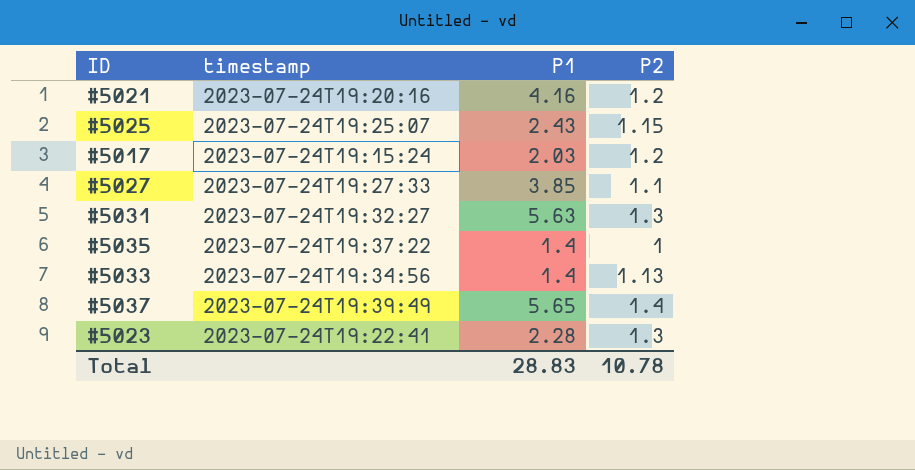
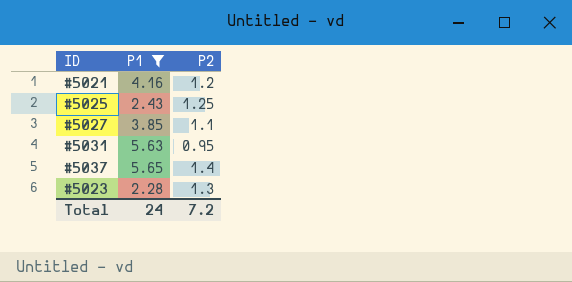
filter: none -> P1 >= 2.28
column timestamp | position: 2 -> none
#5025 | P2: 1.15 -> 1.25
#5031 | P2: 1.3 -> 0.95
Total | P1: 28.83 -> 24
Total | P2: 10.78 -> 7.2

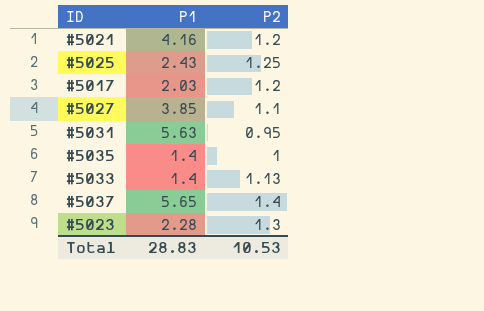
filter: P1 >= 2.28 -> none
Total | P1: 24 -> 28.83
Total | P2: 7.2 -> 10.53

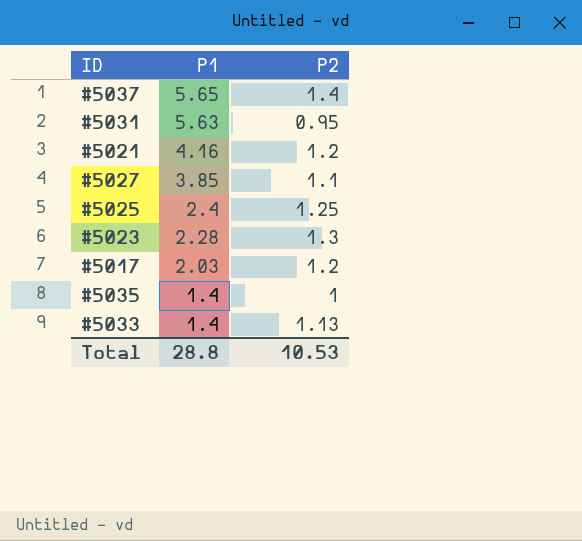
row order: none -> P1 descending
#5025 | P1: 2.43 -> 2.4
Total | P1: 28.83 -> 28.8

